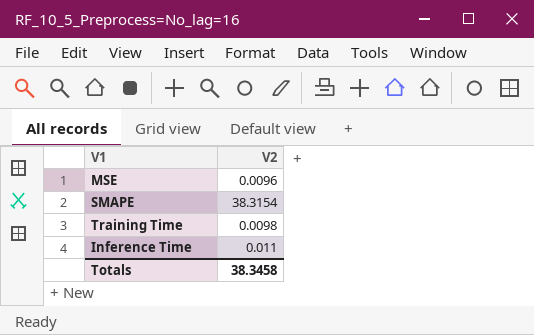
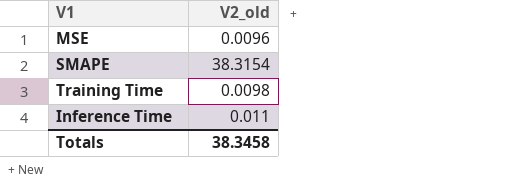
column name: V2 -> V2_old

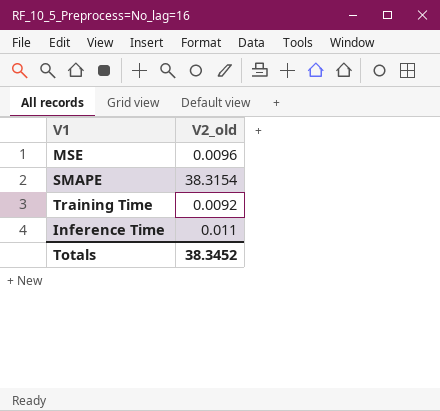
Training Time | V2_old: 0.0098 -> 0.0092
Totals | V2_old: 38.3458 -> 38.3452

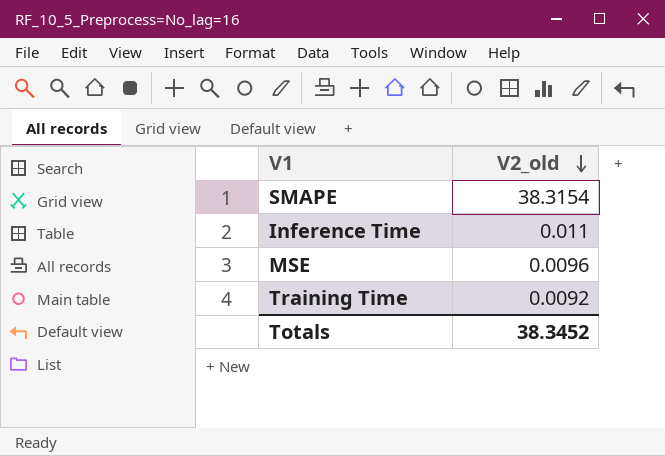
row order: none -> V2_old descending

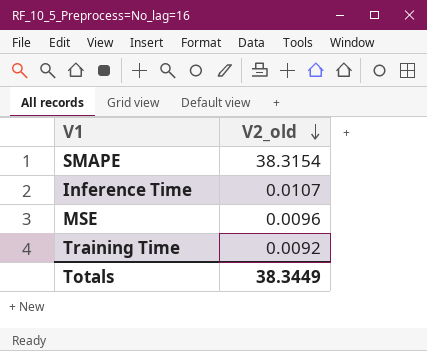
Inference Time | V2_old: 0.011 -> 0.0107
Totals | V2_old: 38.3452 -> 38.3449

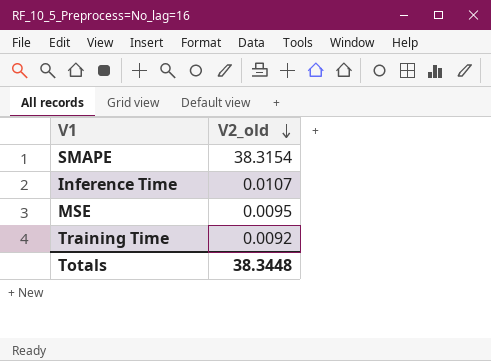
MSE | V2_old: 0.0096 -> 0.0095
Totals | V2_old: 38.3449 -> 38.3448

